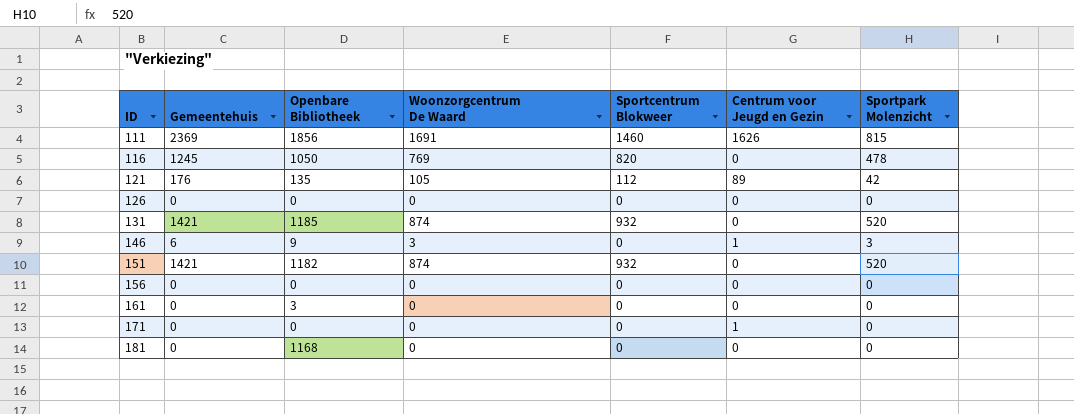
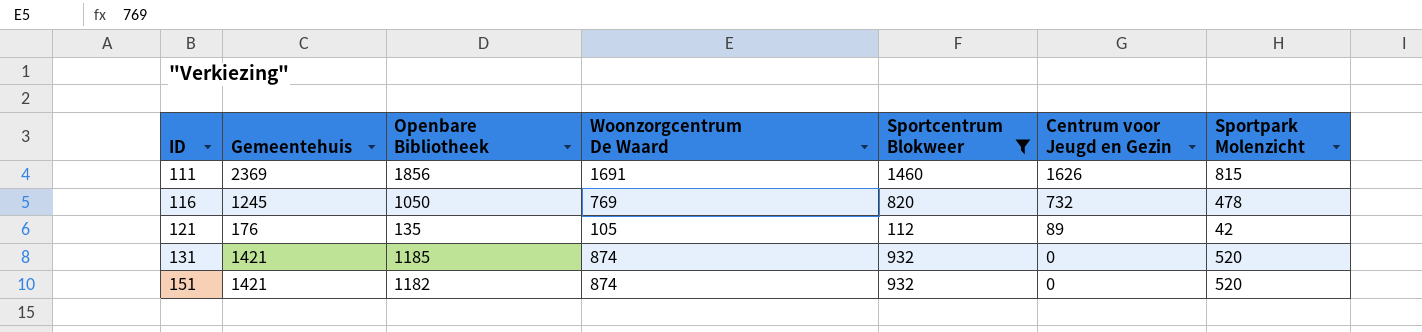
filter: none -> Sportcentrum Blokweer != 0
116 | Centrum voor Jeugd en Gezin: 0 -> 732

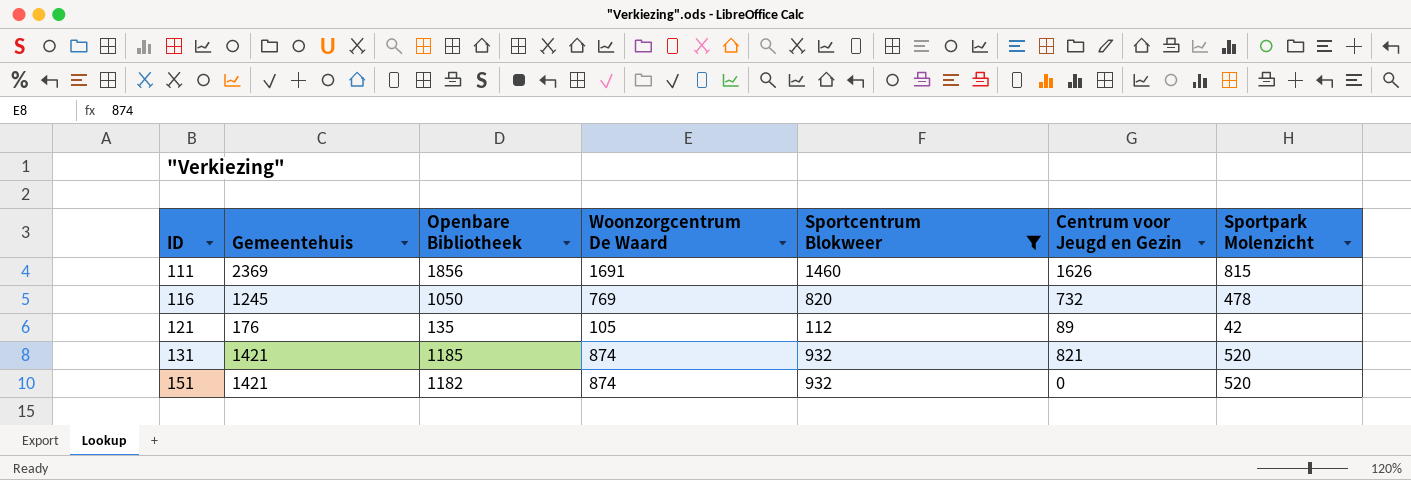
131 | Centrum voor Jeugd en Gezin: 0 -> 821

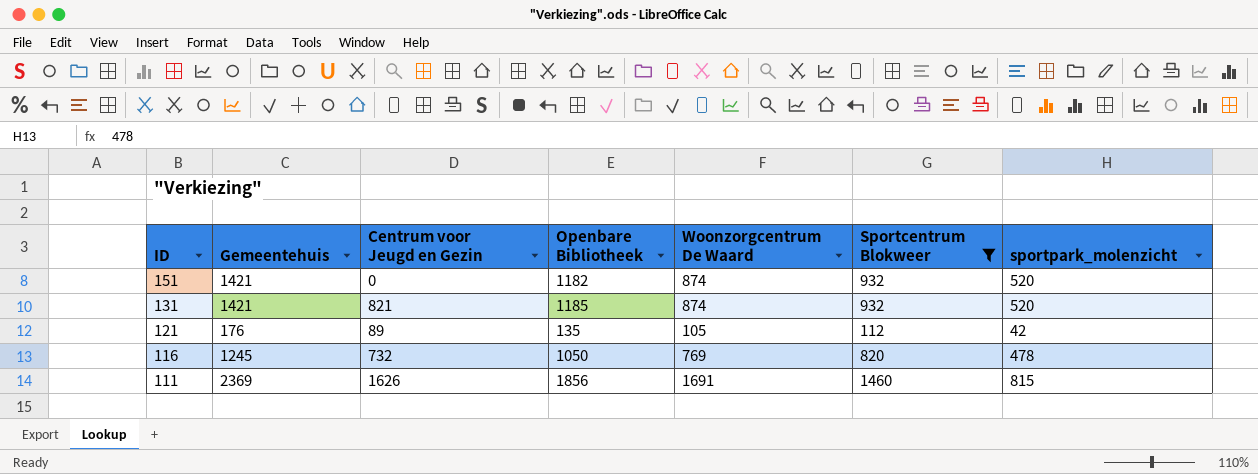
row order: ID ascending -> ID descending
column Centrum voor Jeugd en Gezin | position: 6 -> 3
column name: Sportpark Molenzicht -> sportpark_molenzicht

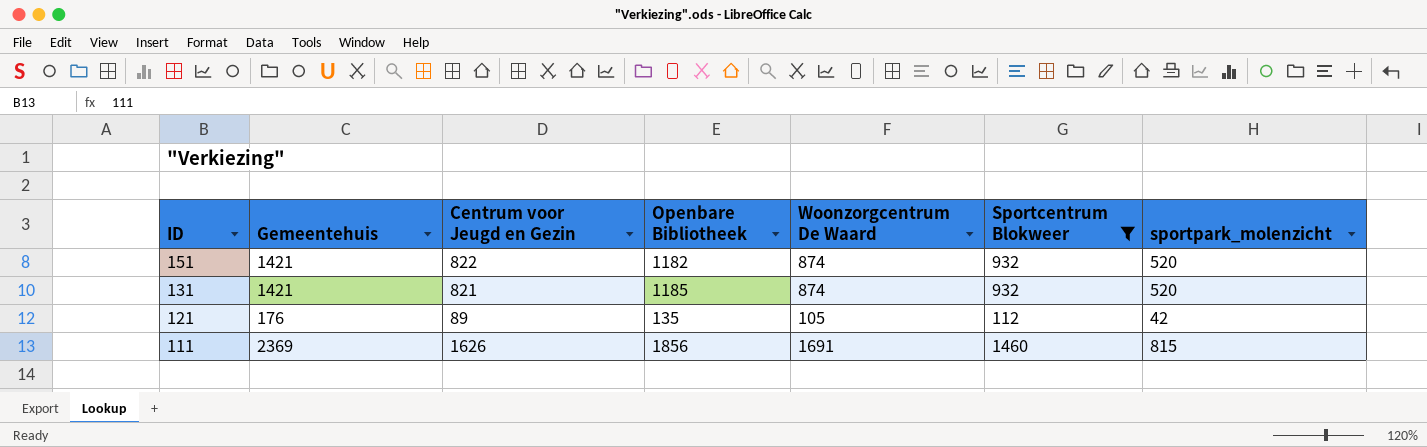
row 116: 1245 | 732 | 1050 | 769 | 820 | 478 -> none
151 | Centrum voor Jeugd en Gezin: 0 -> 822

